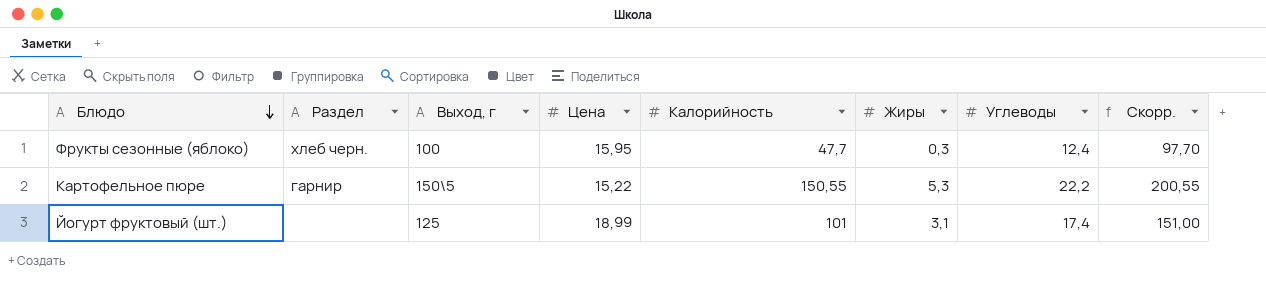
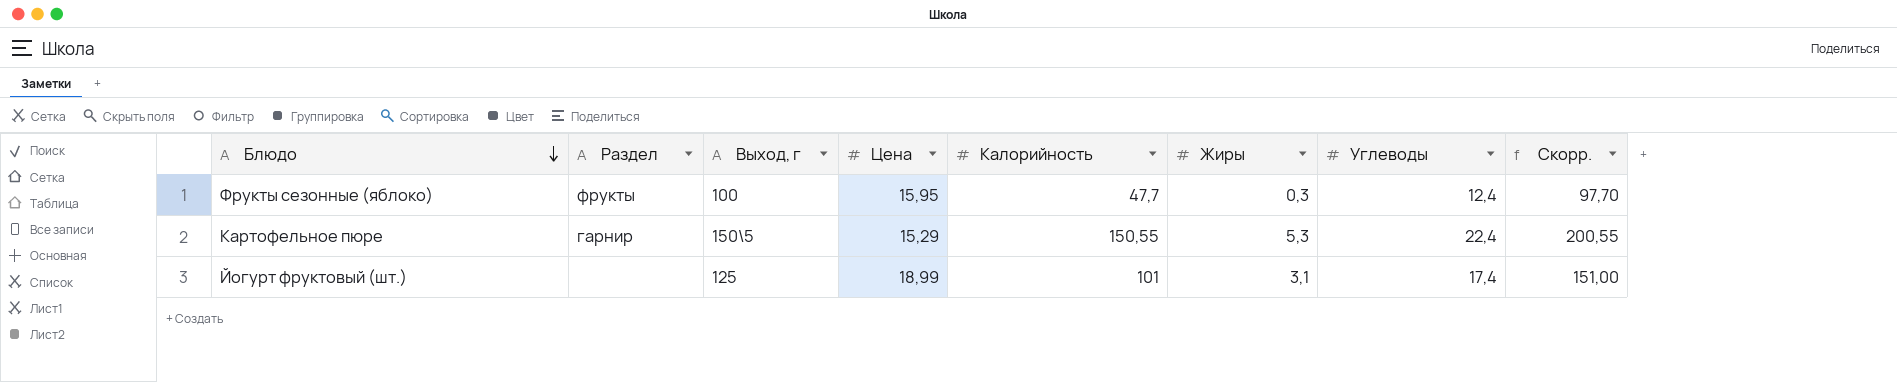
Фрукты сезонные (яблоко) | Раздел: хлеб черн. -> фрукты
Картофельное пюре | Цена: 15,22 -> 15,29
Картофельное пюре | Углеводы: 22,2 -> 22,4

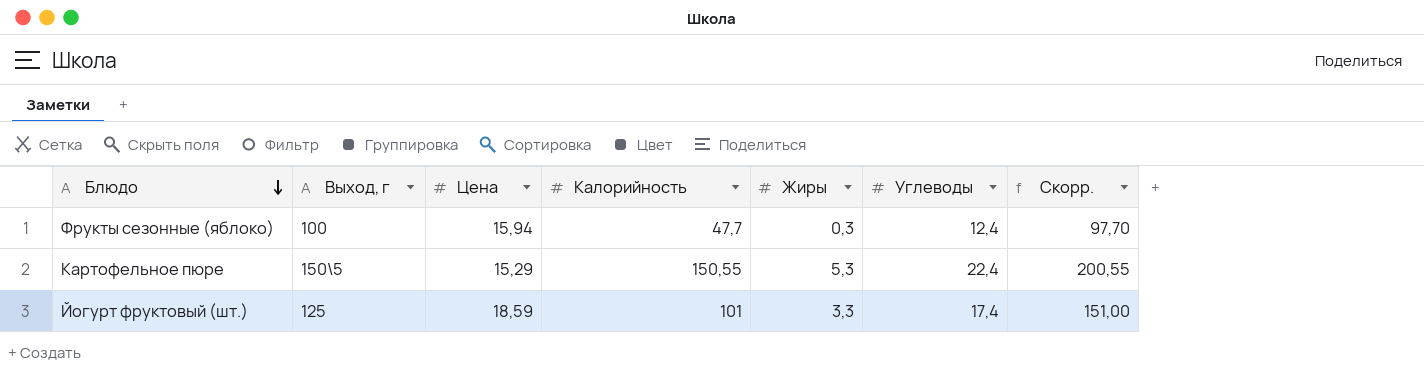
column Раздел | position: 2 -> none
Фрукты сезонные (яблоко) | Цена: 15,95 -> 15,94
Йогурт фруктовый (шт.) | Цена: 18,99 -> 18,59
Йогурт фруктовый (шт.) | Жиры: 3,1 -> 3,3

